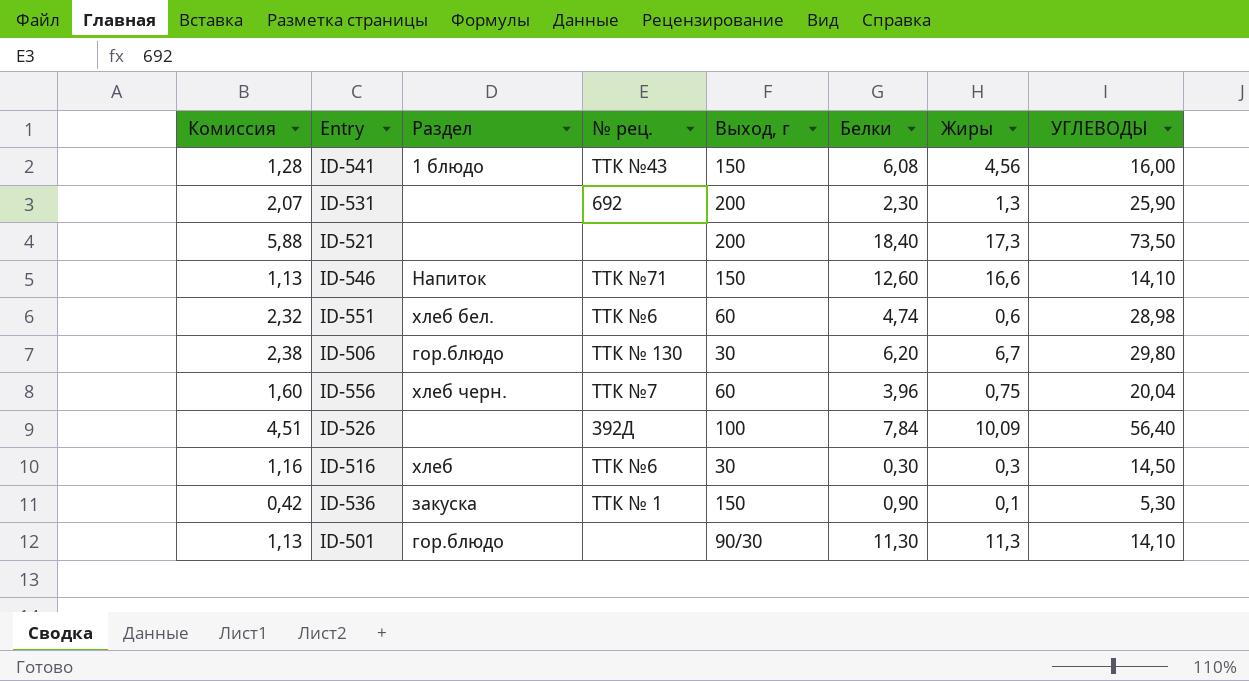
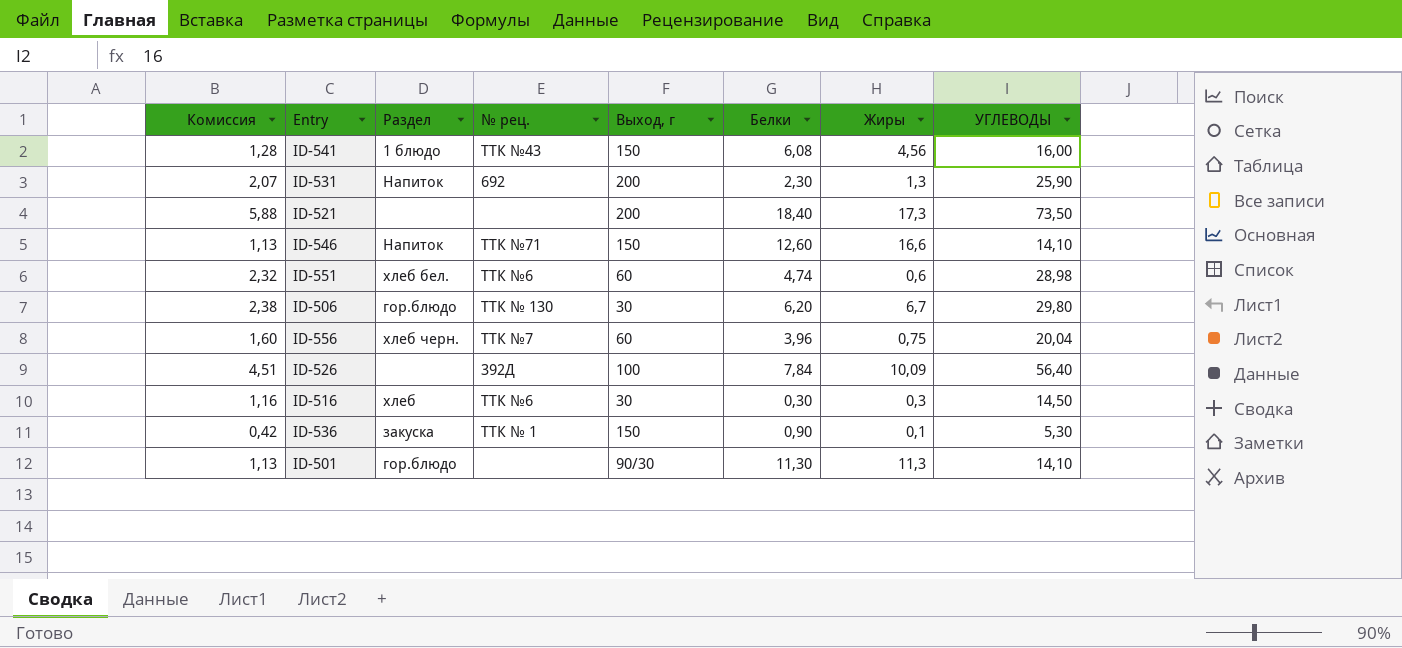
ID-531 | Раздел: none -> Напиток

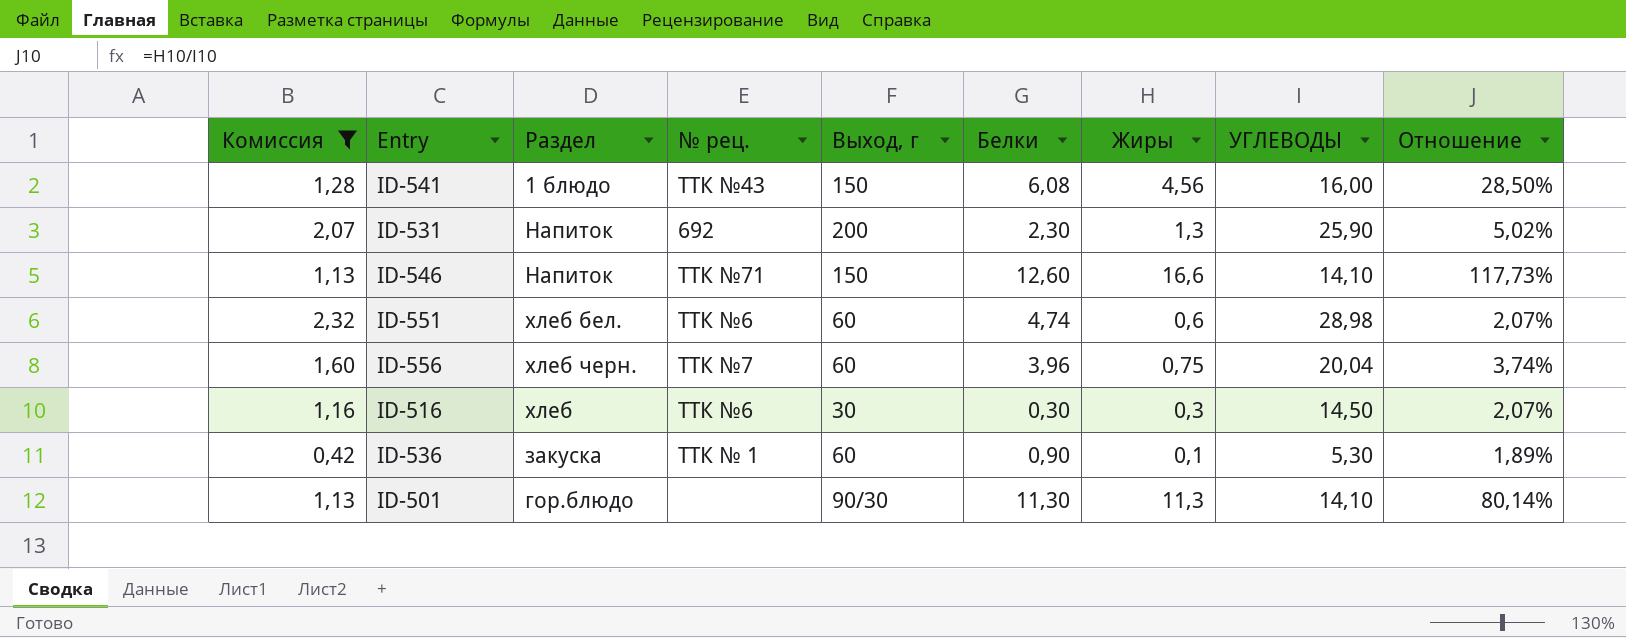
filter: none -> Комиссия <= 2,32
column Отношение | formula: none -> [Жиры] / [УГЛЕВОДЫ]
ID-536 | Выход, г: 150 -> 60

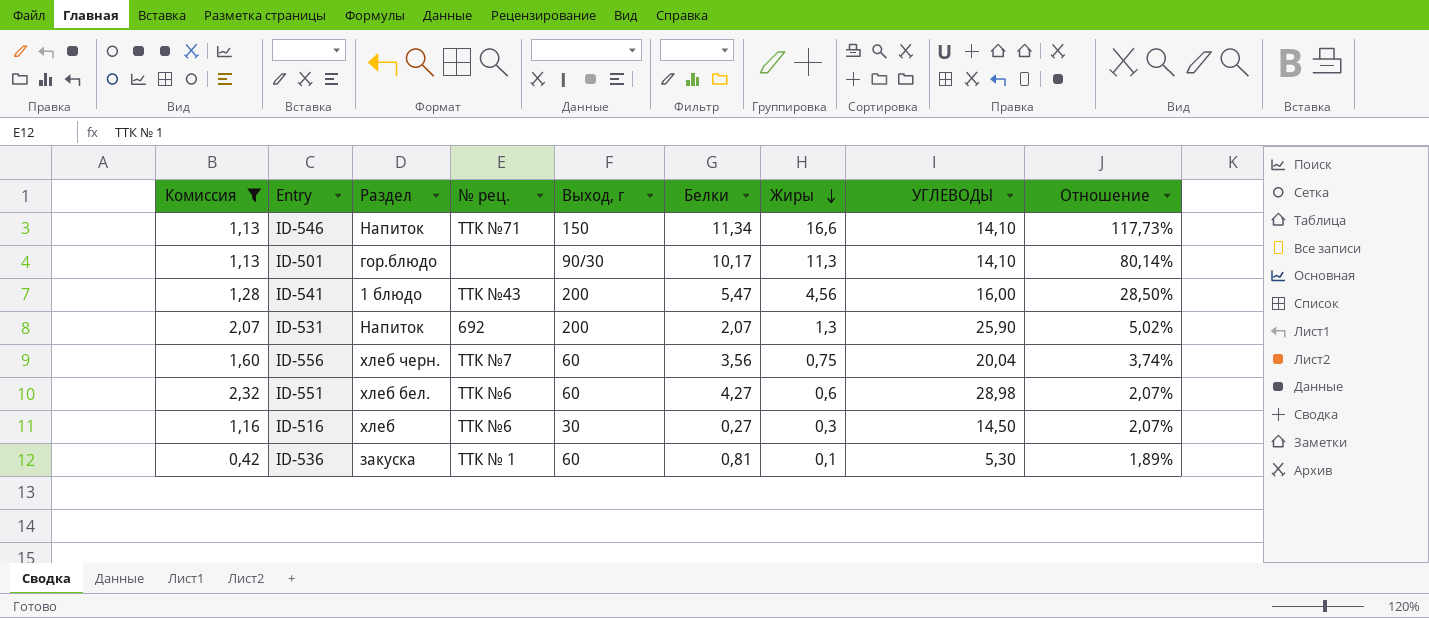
row order: none -> Жиры descending
ID-546 | Белки: 12,60 -> 11,34
ID-501 | Белки: 11,30 -> 10,17
ID-541 | Выход, г: 150 -> 200
ID-541 | Белки: 6,08 -> 5,47
ID-531 | Белки: 2,30 -> 2,07
ID-556 | Белки: 3,96 -> 3,56
ID-551 | Белки: 4,74 -> 4,27
ID-516 | Белки: 0,30 -> 0,27
ID-536 | Белки: 0,90 -> 0,81

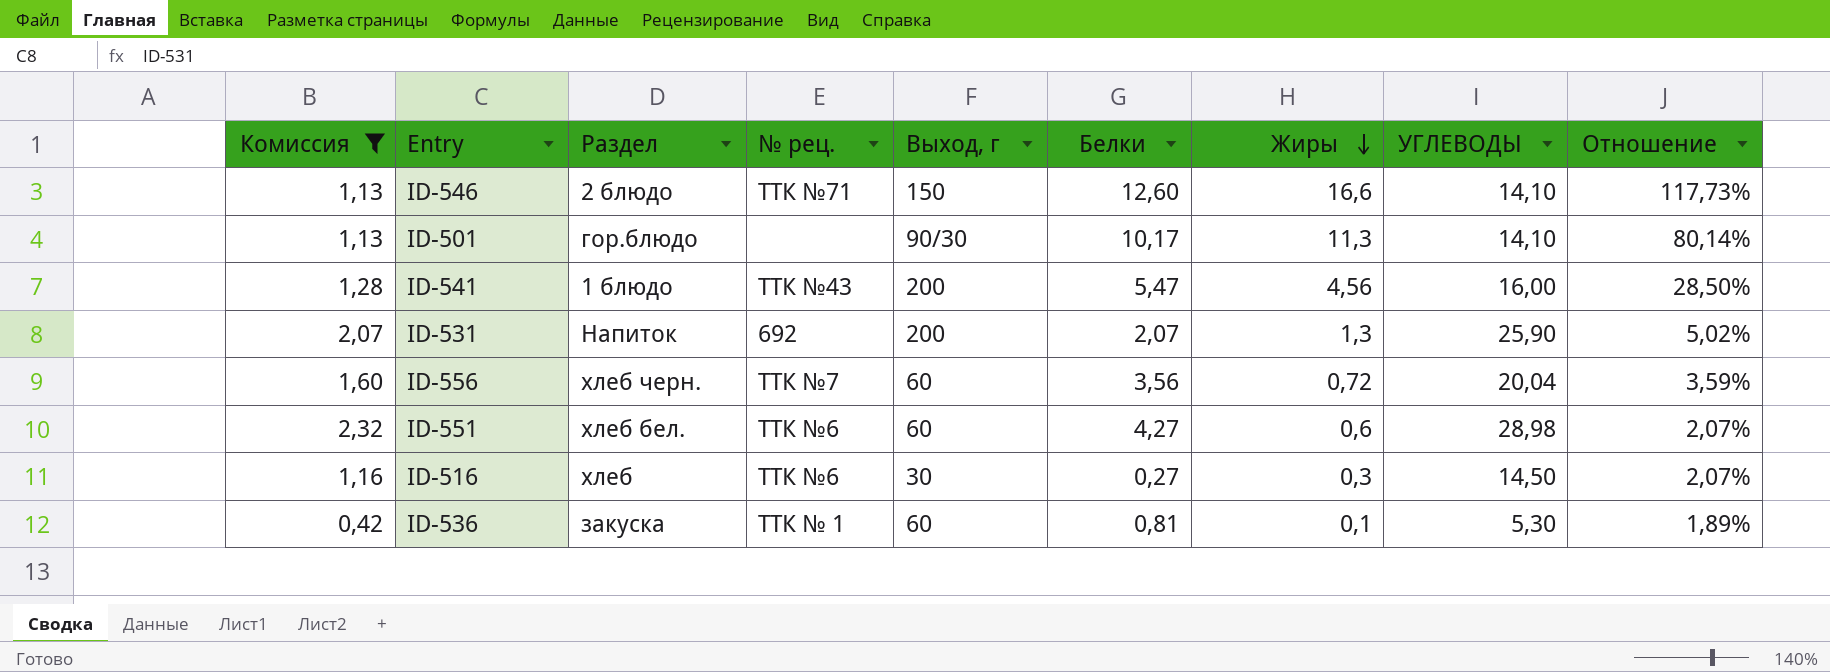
ID-546 | Раздел: Напиток -> 2 блюдо
ID-546 | Белки: 11,34 -> 12,60
ID-556 | Жиры: 0,75 -> 0,72
ID-556 | Отношение: 3,74% -> 3,59%

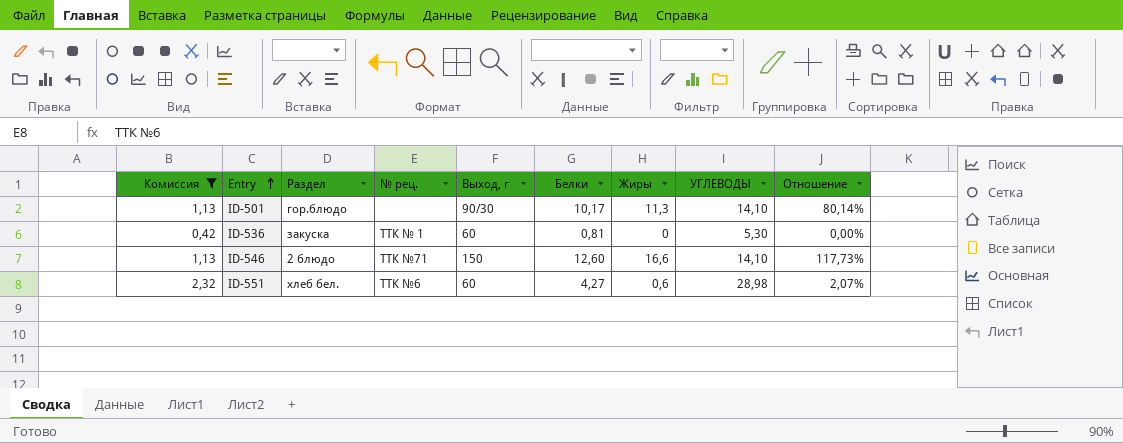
row order: Жиры descending -> Entry ascending
row ID-541: 1,28 | 1 блюдо | ТТК №43 | 200 | 5,47 | 4,56 | 16,00 | 28,50% -> none
row ID-531: 2,07 | Напиток | 692 | 200 | 2,07 | 1,3 | 25,90 | 5,02% -> none
row ID-556: 1,60 | хлеб черн. | ТТК №7 | 60 | 3,56 | 0,72 | 20,04 | 3,59% -> none
row ID-516: 1,16 | хлеб | ТТК №6 | 30 | 0,27 | 0,3 | 14,50 | 2,07% -> none
ID-536 | Жиры: 0,1 -> 0
ID-536 | Отношение: 1,89% -> 0,00%

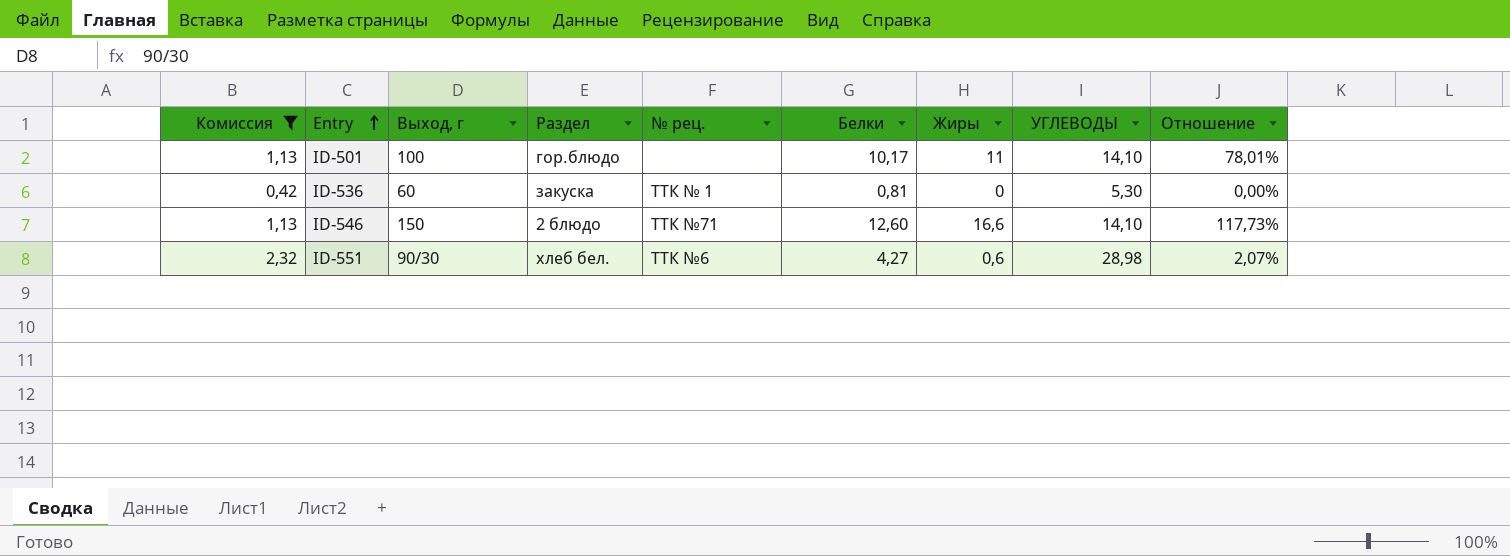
column Выход, г | position: 5 -> 3
ID-501 | Выход, г: 90/30 -> 100
ID-501 | Жиры: 11,3 -> 11
ID-501 | Отношение: 80,14% -> 78,01%
ID-551 | Выход, г: 60 -> 90/30

